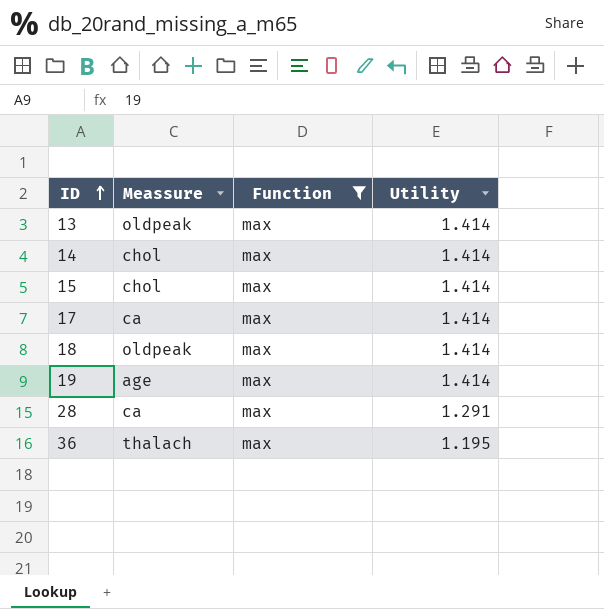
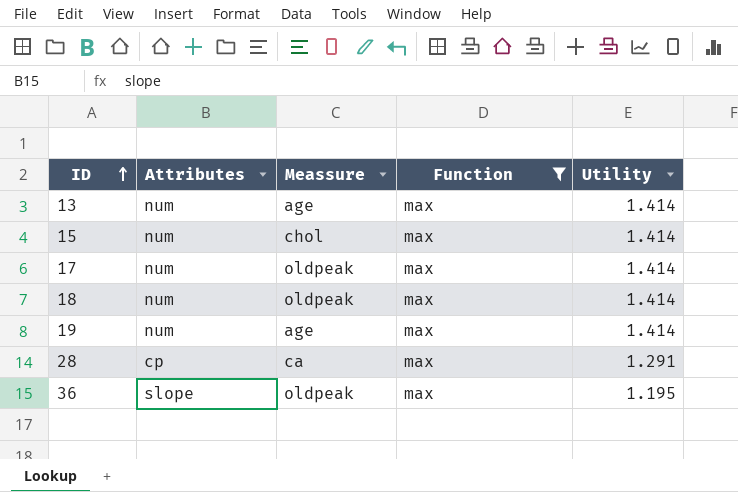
column Attributes | position: none -> 2
row 14: chol | max | 1.414 -> none
13 | Meassure: oldpeak -> age
17 | Meassure: ca -> oldpeak
36 | Meassure: thalach -> oldpeak

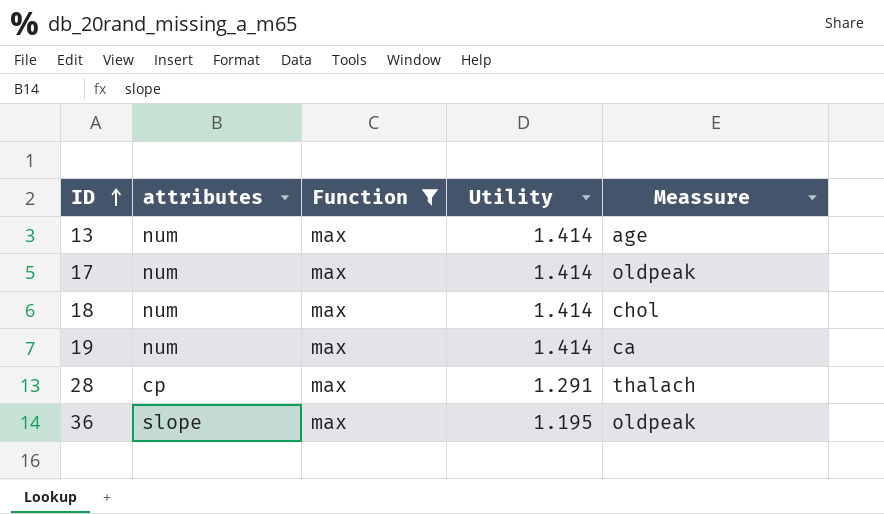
column name: Attributes -> attributes
column Meassure | position: 3 -> 5
row 15: num | chol | max | 1.414 -> none
18 | Meassure: oldpeak -> chol
19 | Meassure: age -> ca
28 | Meassure: ca -> thalach

